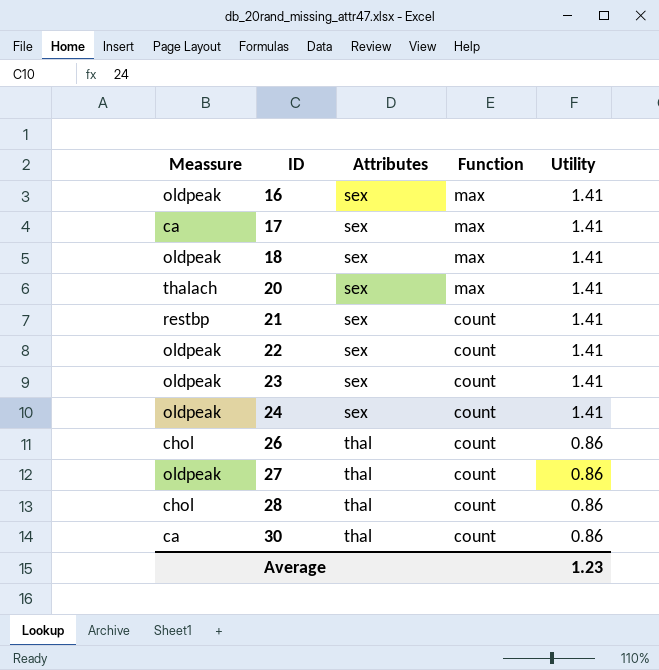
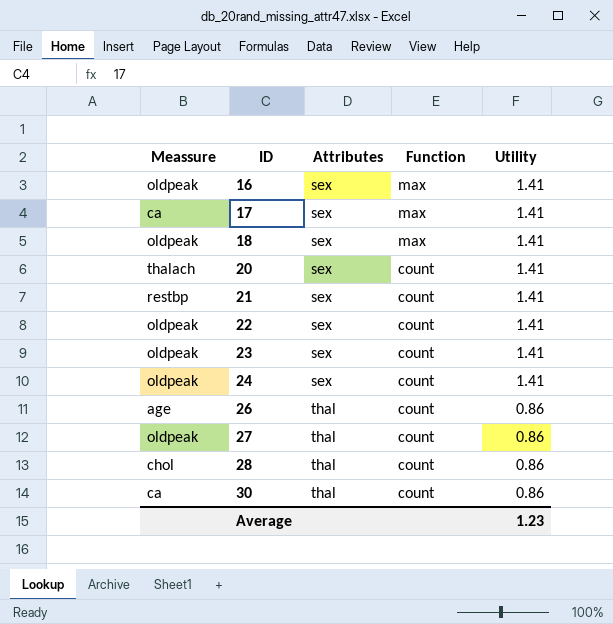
20 | Function: max -> count
26 | Meassure: chol -> age

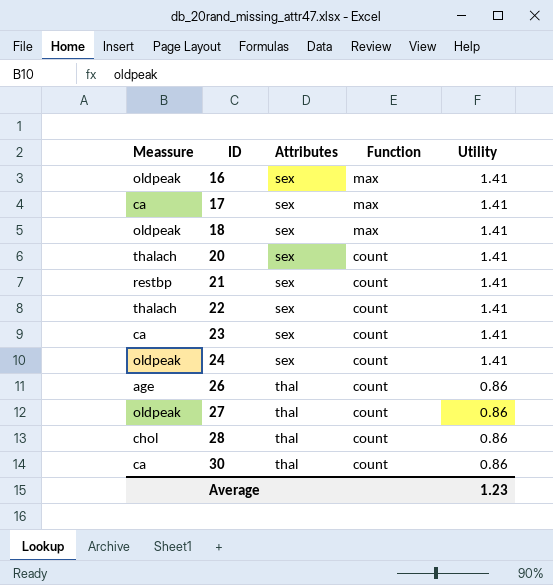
22 | Meassure: oldpeak -> thalach
23 | Meassure: oldpeak -> ca

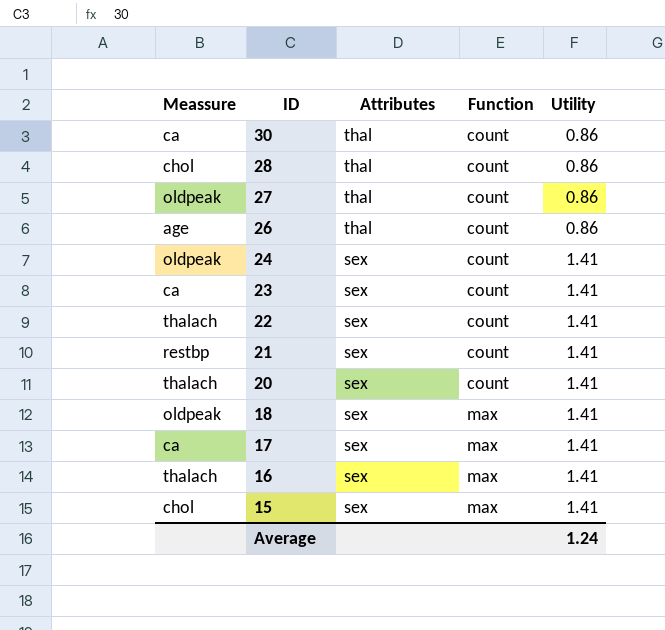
row order: ID ascending -> ID descending
16 | Meassure: oldpeak -> thalach
row 15: none -> chol | sex | max | 1.41
Average | Utility: 1.23 -> 1.24

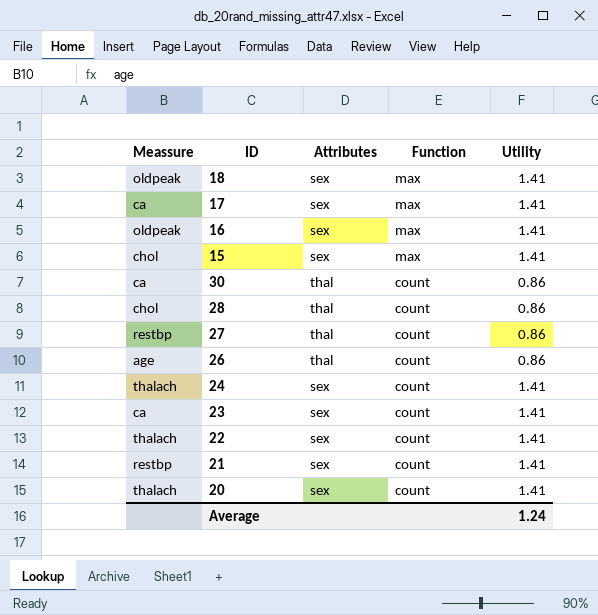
row order: ID descending -> Function descending
16 | Meassure: thalach -> oldpeak
27 | Meassure: oldpeak -> restbp
24 | Meassure: oldpeak -> thalach

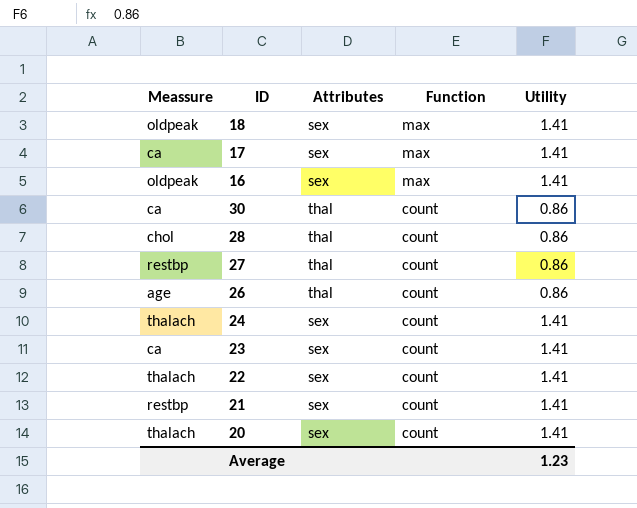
row 15: chol | sex | max | 1.41 -> none
Average | Utility: 1.24 -> 1.23

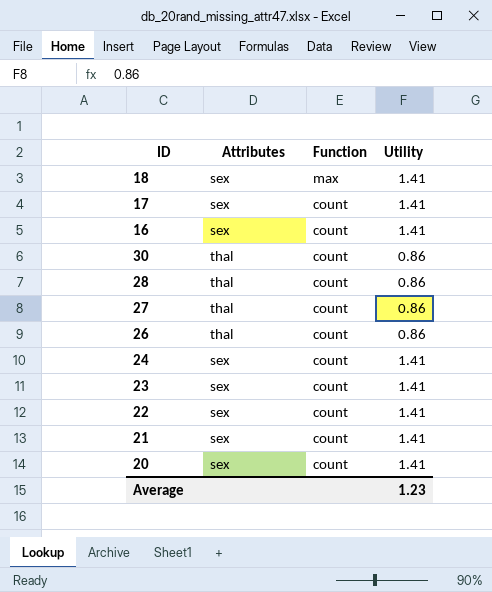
column Meassure | position: 1 -> none
17 | Function: max -> count
16 | Function: max -> count

